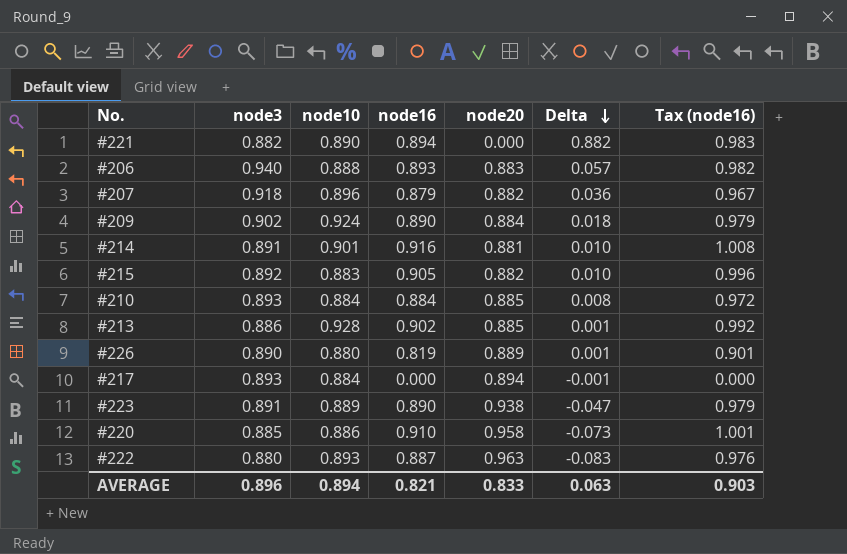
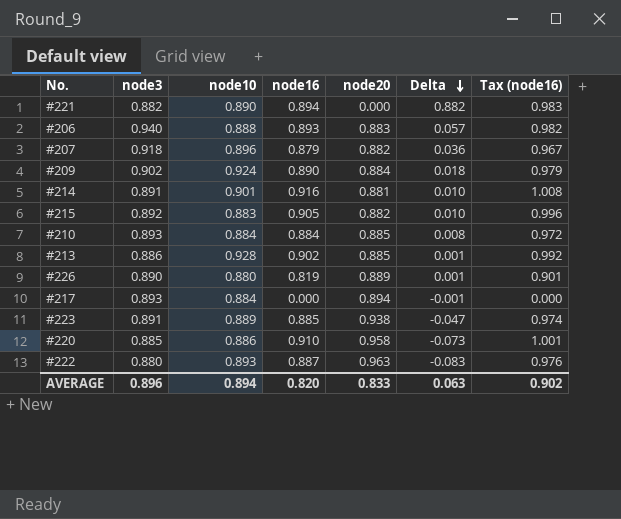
#223 | node16: 0.890 -> 0.885
#223 | Tax (node16): 0.979 -> 0.974
AVERAGE | node16: 0.821 -> 0.820
AVERAGE | Tax (node16): 0.903 -> 0.902

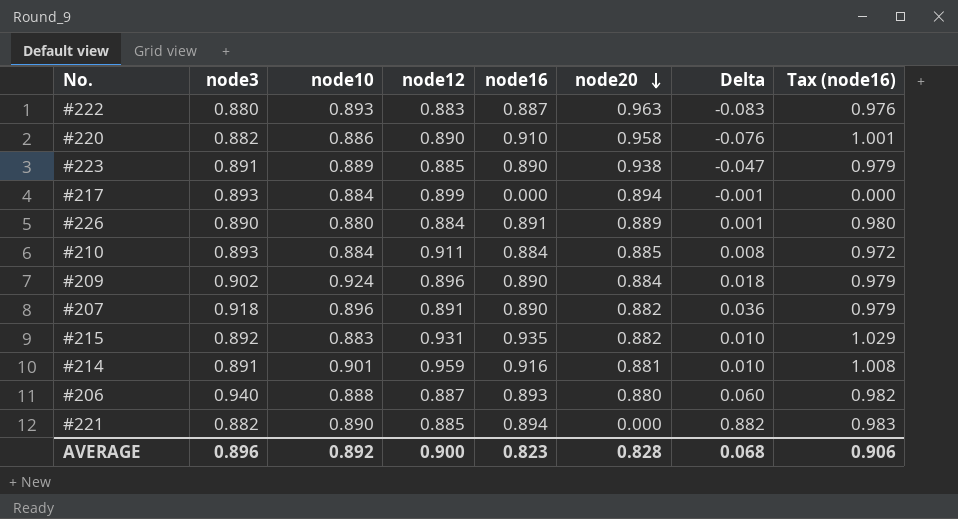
row order: Delta descending -> node20 descending
column node12 | position: none -> 4
row #213: 0.886 | 0.928 | 0.902 | 0.885 | 0.001 | 0.992 -> none
#220 | node3: 0.885 -> 0.882
#220 | Delta: -0.073 -> -0.076
#223 | node16: 0.885 -> 0.890
#223 | Tax (node16): 0.974 -> 0.979
#226 | node16: 0.819 -> 0.891
#226 | Tax (node16): 0.901 -> 0.980
#207 | node16: 0.879 -> 0.890
#207 | Tax (node16): 0.967 -> 0.979
#215 | node16: 0.905 -> 0.935
#215 | Tax (node16): 0.996 -> 1.029
#206 | node20: 0.883 -> 0.880
#206 | Delta: 0.057 -> 0.060
AVERAGE | node10: 0.894 -> 0.892
AVERAGE | node16: 0.820 -> 0.823
AVERAGE | node20: 0.833 -> 0.828
AVERAGE | Delta: 0.063 -> 0.068
AVERAGE | Tax (node16): 0.902 -> 0.906

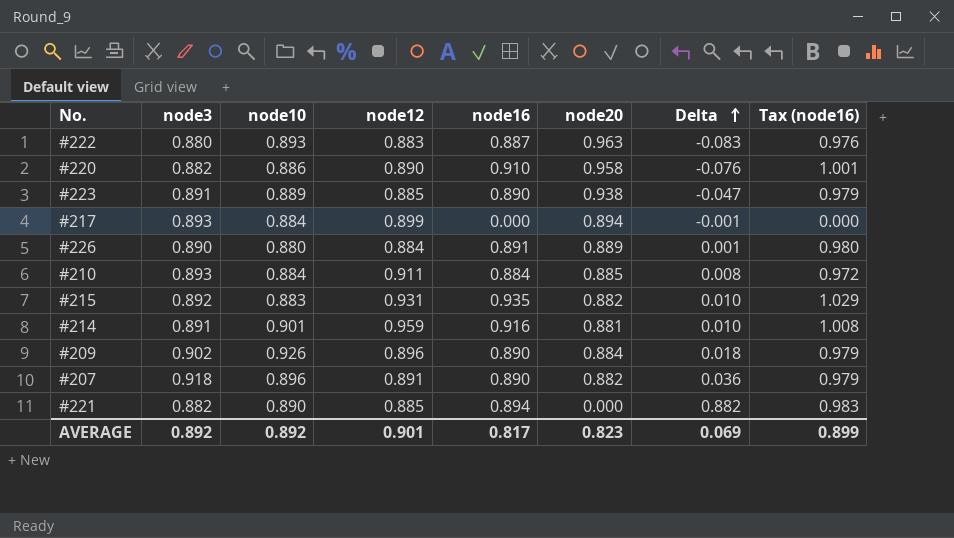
row order: node20 descending -> Delta ascending
row #206: 0.940 | 0.888 | 0.887 | 0.893 | 0.880 | 0.060 | 0.982 -> none
#209 | node10: 0.924 -> 0.926
AVERAGE | node3: 0.896 -> 0.892
AVERAGE | node12: 0.900 -> 0.901
AVERAGE | node16: 0.823 -> 0.817
AVERAGE | node20: 0.828 -> 0.823
AVERAGE | Delta: 0.068 -> 0.069
AVERAGE | Tax (node16): 0.906 -> 0.899

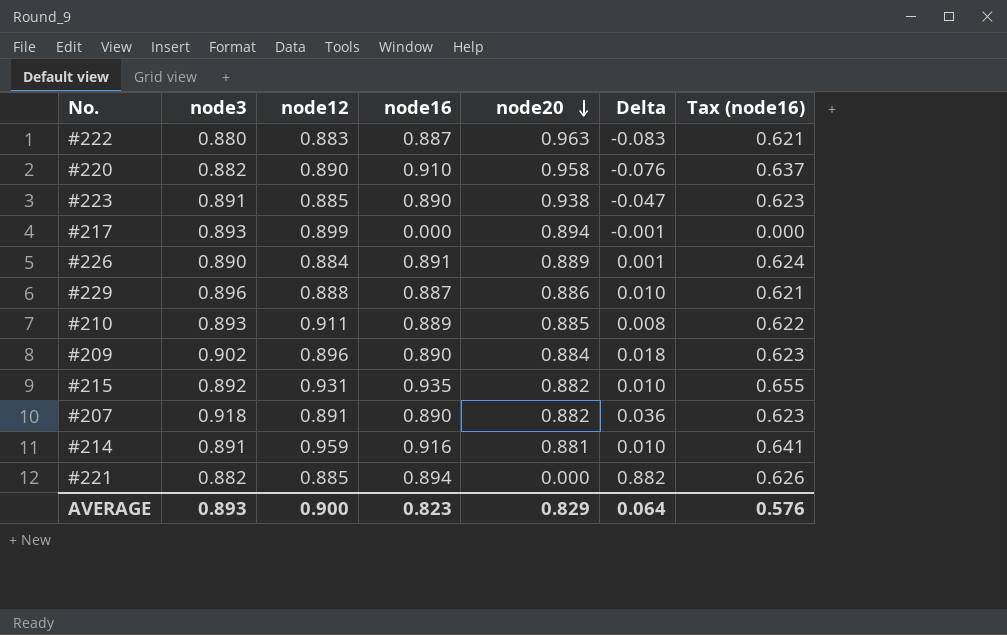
row order: Delta ascending -> node20 descending
column node10 | position: 3 -> none
column Tax (node16) | formula: [node16] * 1.1 -> [node16] * 0.7
row #229: none -> 0.896 | 0.888 | 0.887 | 0.886 | 0.010 | 0.621
#210 | node16: 0.884 -> 0.889
AVERAGE | node3: 0.892 -> 0.893
AVERAGE | node12: 0.901 -> 0.900
AVERAGE | node16: 0.817 -> 0.823
AVERAGE | node20: 0.823 -> 0.829
AVERAGE | Delta: 0.069 -> 0.064
AVERAGE | Tax (node16): 0.899 -> 0.576

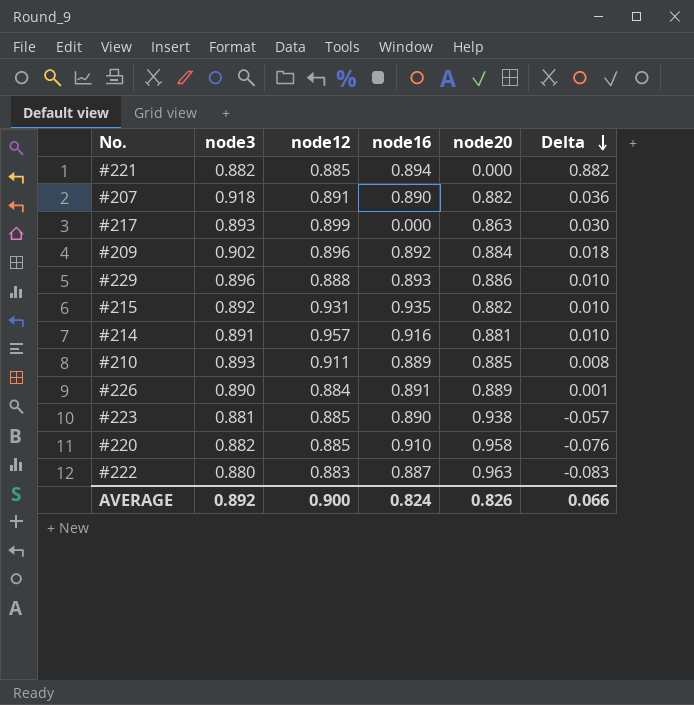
row order: node20 descending -> Delta descending
column Tax (node16) | formula: [node16] * 0.7 -> none
#217 | node20: 0.894 -> 0.863
#217 | Delta: -0.001 -> 0.030
#209 | node16: 0.890 -> 0.892
#229 | node16: 0.887 -> 0.893
#214 | node12: 0.959 -> 0.957
#223 | node3: 0.891 -> 0.881
#223 | Delta: -0.047 -> -0.057
#220 | node12: 0.890 -> 0.885
AVERAGE | node3: 0.893 -> 0.892
AVERAGE | node16: 0.823 -> 0.824
AVERAGE | node20: 0.829 -> 0.826
AVERAGE | Delta: 0.064 -> 0.066

